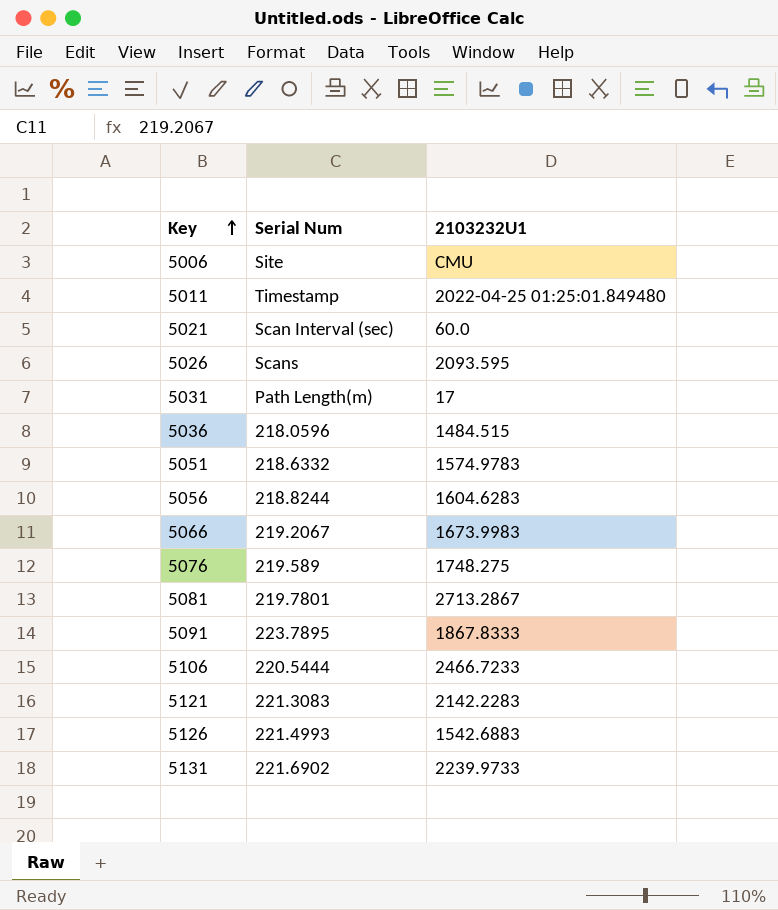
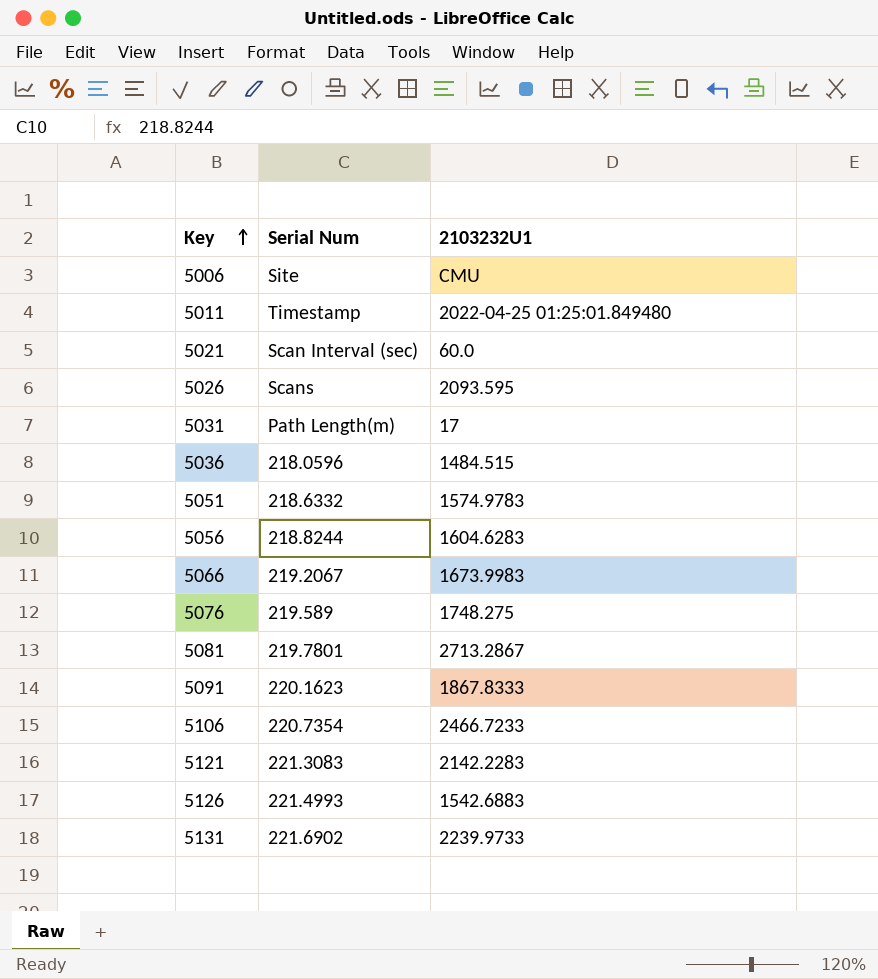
5091 | Serial Num: 223.7895 -> 220.1623
5106 | Serial Num: 220.5444 -> 220.7354

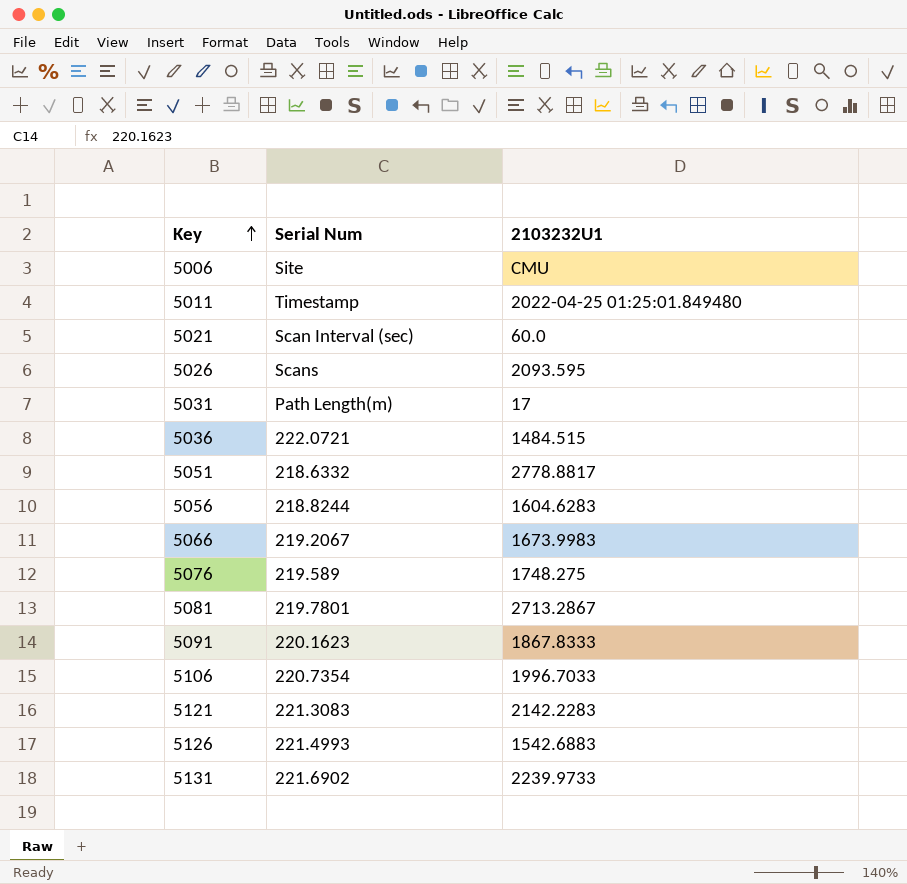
5036 | Serial Num: 218.0596 -> 222.0721
5051 | 2103232U1: 1574.9783 -> 2778.8817
5106 | 2103232U1: 2466.7233 -> 1996.7033

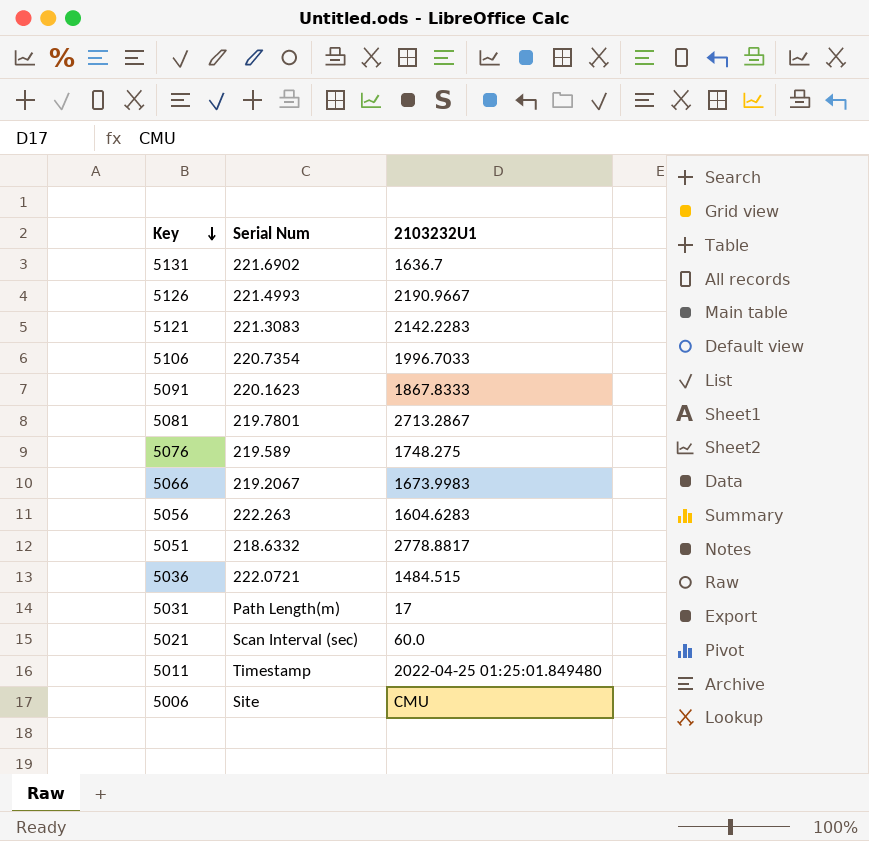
row order: Key ascending -> Key descending
row 5026: Scans | 2093.595 -> none
5131 | 2103232U1: 2239.9733 -> 1636.7
5126 | 2103232U1: 1542.6883 -> 2190.9667
5056 | Serial Num: 218.8244 -> 222.263

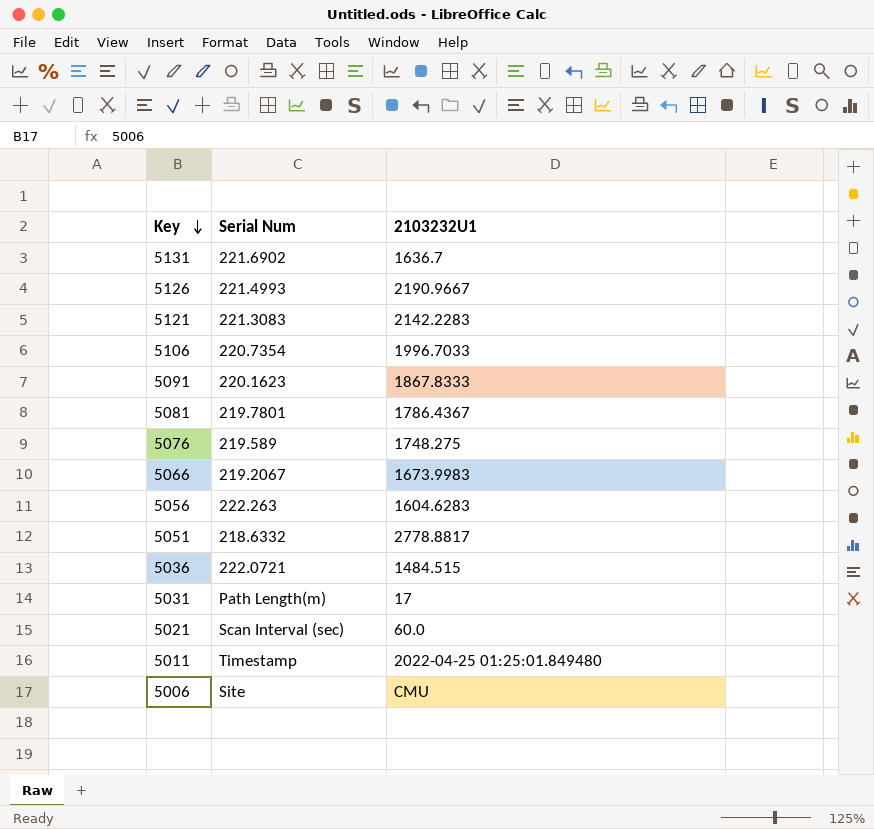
5081 | 2103232U1: 2713.2867 -> 1786.4367

